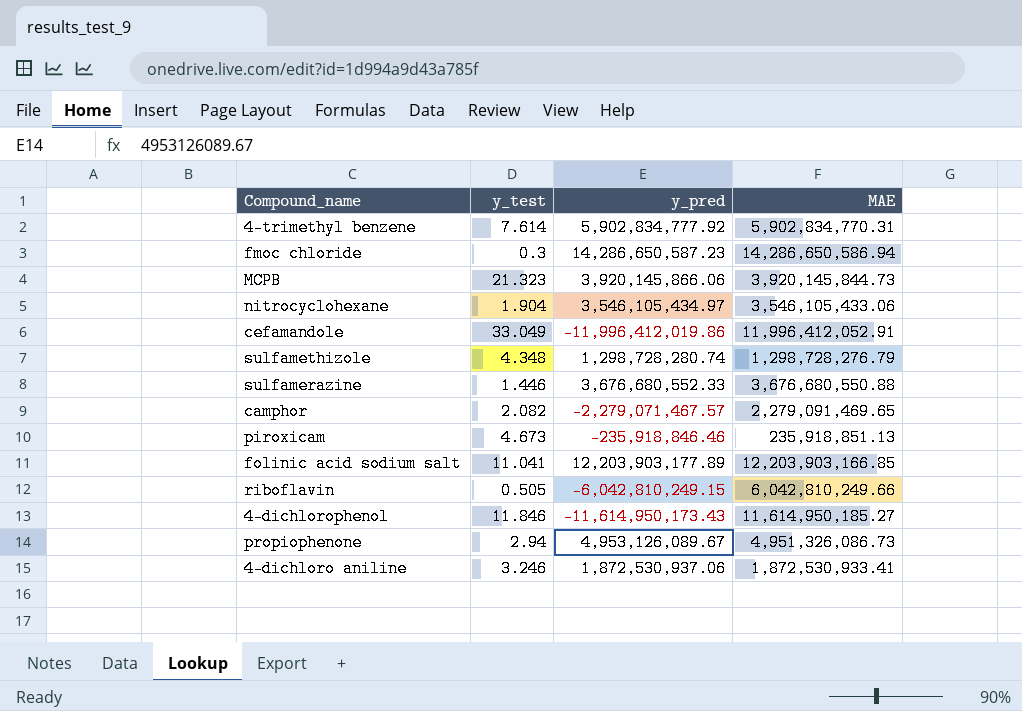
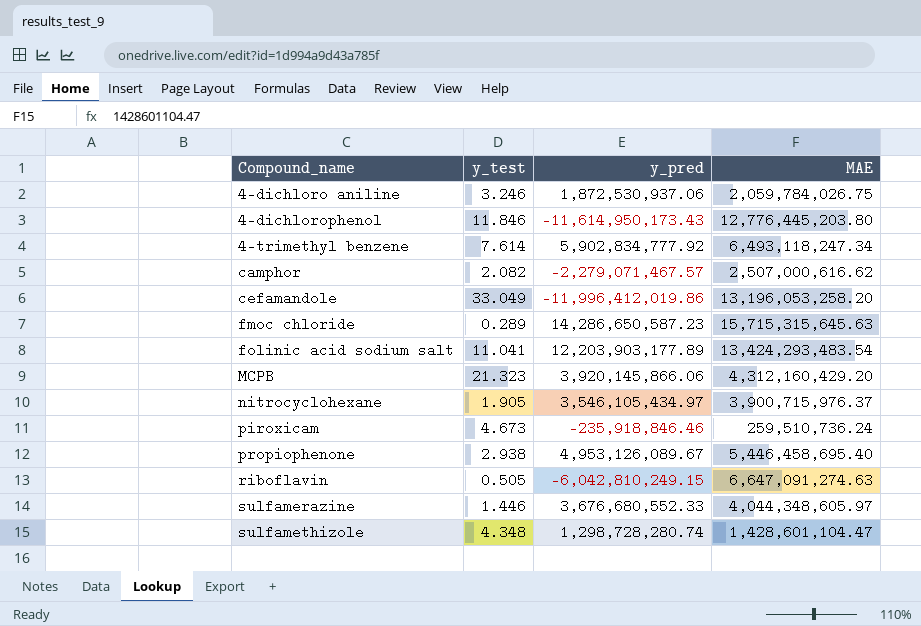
row order: none -> Compound_name ascending
4-dichloro aniline | MAE: 1,872,530,933.41 -> 2,059,784,026.75
4-dichlorophenol | MAE: 11,614,950,185.27 -> 12,776,445,203.80
4-trimethyl benzene | MAE: 5,902,834,770.31 -> 6,493,118,247.34
camphor | MAE: 2,279,091,469.65 -> 2,507,000,616.62
cefamandole | MAE: 11,996,412,052.91 -> 13,196,053,258.20
fmoc chloride | y_test: 0.3 -> 0.289
fmoc chloride | MAE: 14,286,650,586.94 -> 15,715,315,645.63
folinic acid sodium salt | MAE: 12,203,903,166.85 -> 13,424,293,483.54
MCPB | MAE: 3,920,145,844.73 -> 4,312,160,429.20
nitrocyclohexane | y_test: 1.904 -> 1.905
nitrocyclohexane | MAE: 3,546,105,433.06 -> 3,900,715,976.37
piroxicam | MAE: 235,918,851.13 -> 259,510,736.24
propiophenone | y_test: 2.94 -> 2.938
propiophenone | MAE: 4,951,326,086.73 -> 5,446,458,695.40
riboflavin | MAE: 6,042,810,249.66 -> 6,647,091,274.63
sulfamerazine | MAE: 3,676,680,550.88 -> 4,044,348,605.97
sulfamethizole | MAE: 1,298,728,276.79 -> 1,428,601,104.47

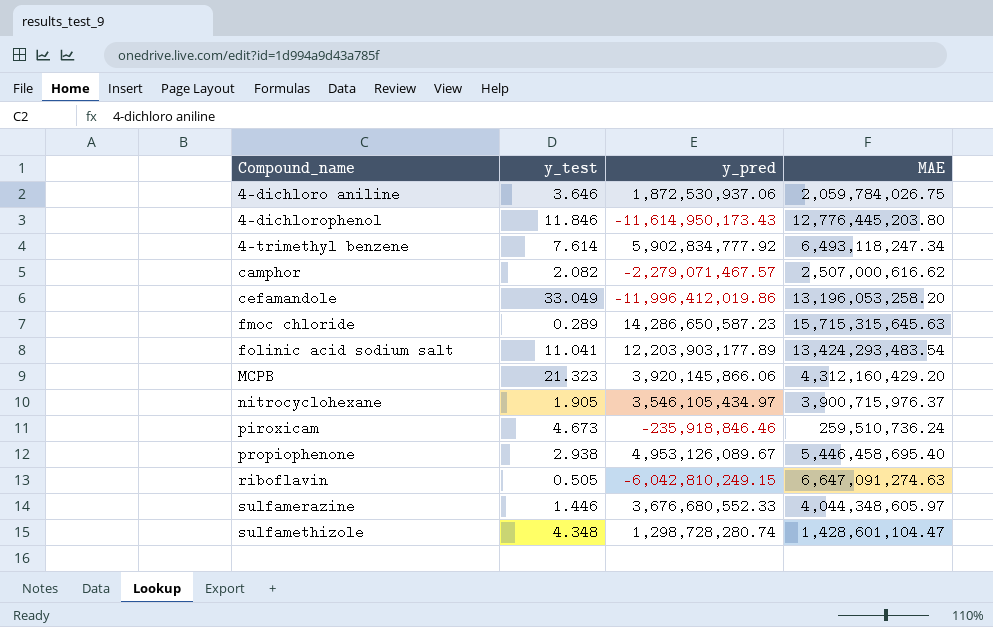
4-dichloro aniline | y_test: 3.246 -> 3.646

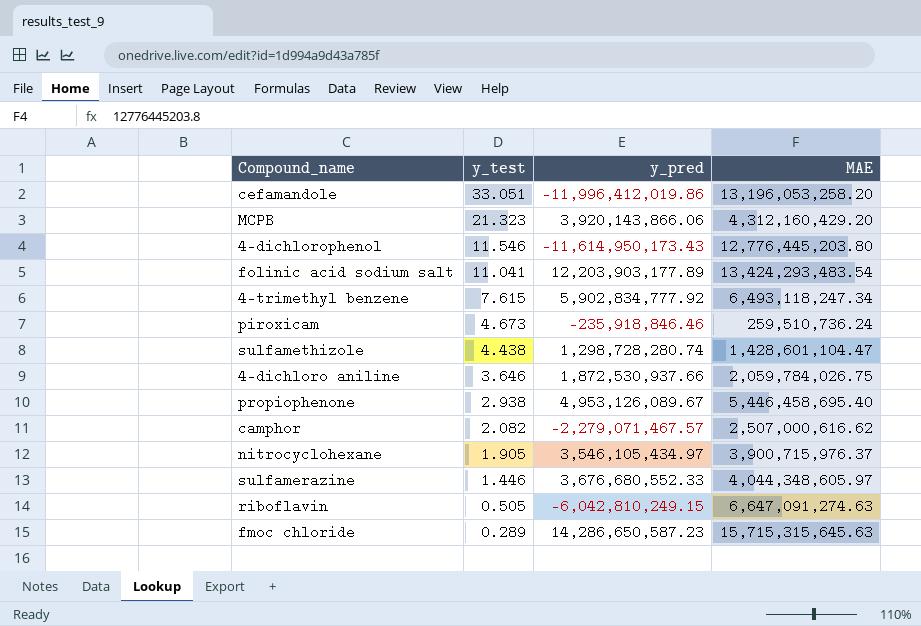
row order: Compound_name ascending -> y_test descending
cefamandole | y_test: 33.049 -> 33.051
MCPB | y_pred: 3,920,145,866.06 -> 3,920,143,866.06
4-dichlorophenol | y_test: 11.846 -> 11.546
4-trimethyl benzene | y_test: 7.614 -> 7.615
sulfamethizole | y_test: 4.348 -> 4.438
4-dichloro aniline | y_pred: 1,872,530,937.06 -> 1,872,530,937.66

